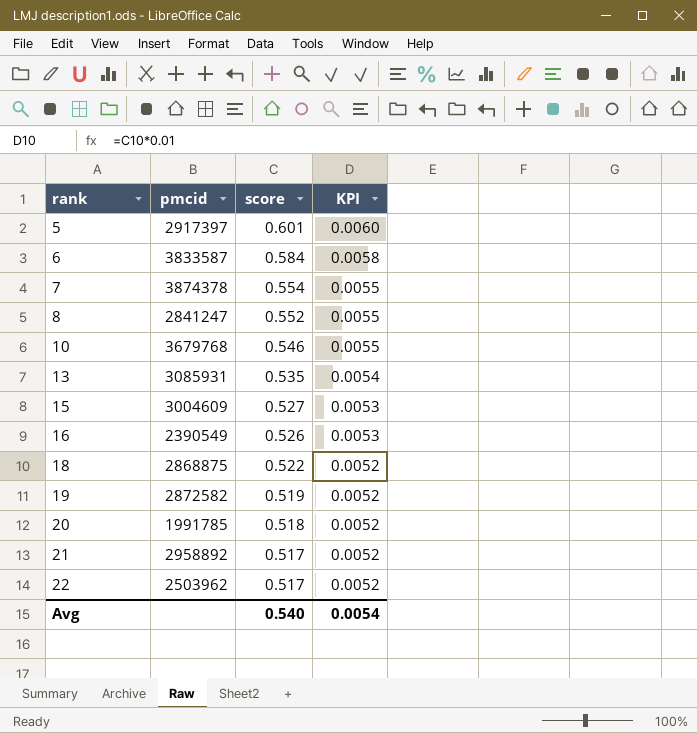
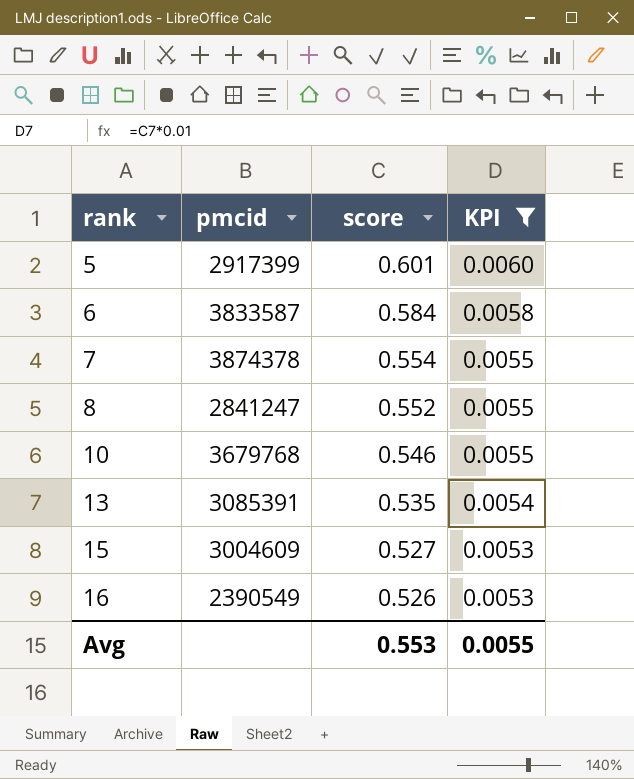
filter: none -> KPI != 0.0052
5 | pmcid: 2917397 -> 2917399
13 | pmcid: 3085931 -> 3085391
Avg | score: 0.540 -> 0.553
Avg | KPI: 0.0054 -> 0.0055

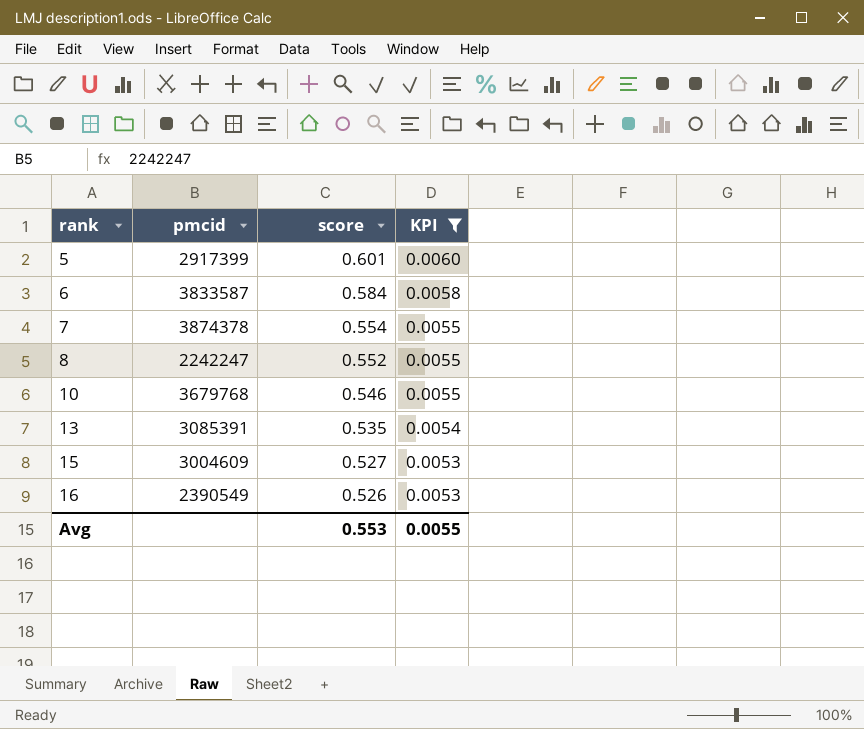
8 | pmcid: 2841247 -> 2242247

